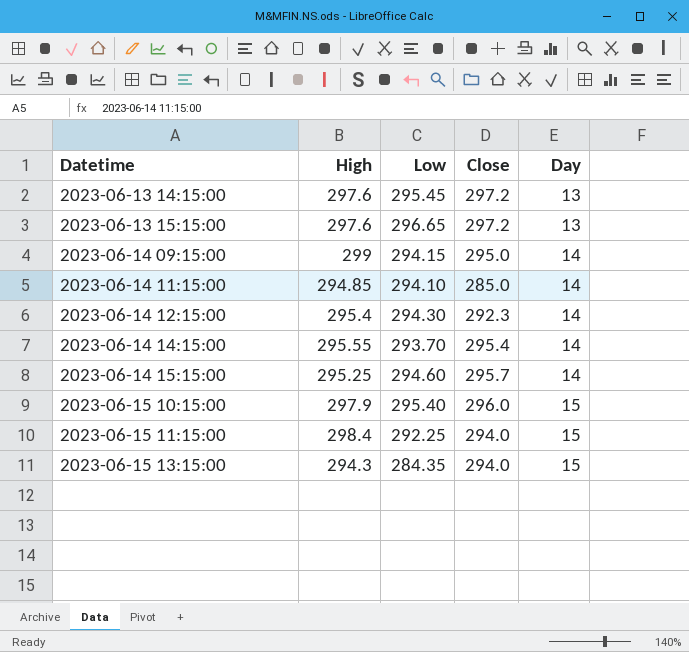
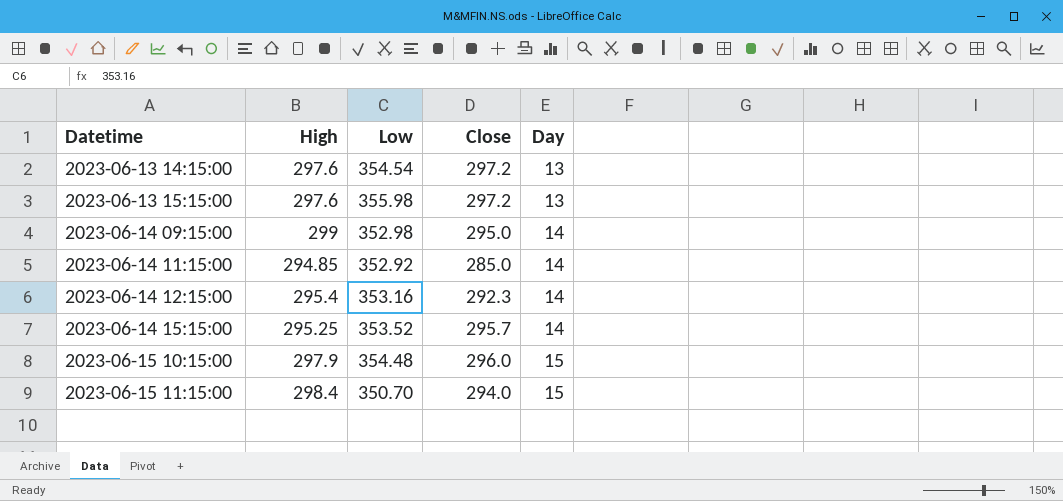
row 2023-06-14 14:15:00: 295.55 | 293.70 | 295.4 | 14 -> none
row 2023-06-15 13:15:00: 294.3 | 284.35 | 294.0 | 15 -> none
2023-06-13 14:15:00 | Low: 295.45 -> 354.54
2023-06-13 15:15:00 | Low: 296.65 -> 355.98
2023-06-14 09:15:00 | Low: 294.15 -> 352.98
2023-06-14 11:15:00 | Low: 294.10 -> 352.92
2023-06-14 12:15:00 | Low: 294.30 -> 353.16
2023-06-14 15:15:00 | Low: 294.60 -> 353.52
2023-06-15 10:15:00 | Low: 295.40 -> 354.48
2023-06-15 11:15:00 | Low: 292.25 -> 350.70

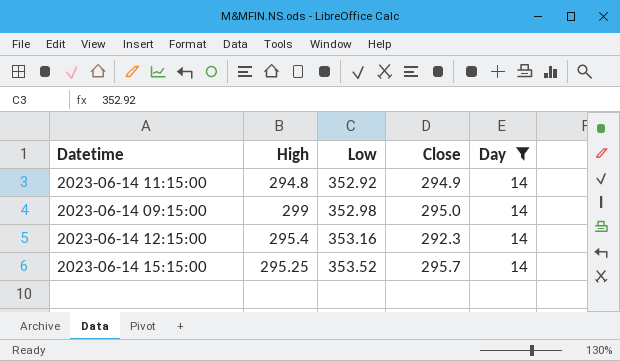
filter: none -> Day = 14
row order: Datetime ascending -> Low ascending
2023-06-14 11:15:00 | High: 294.85 -> 294.8
2023-06-14 11:15:00 | Close: 285.0 -> 294.9

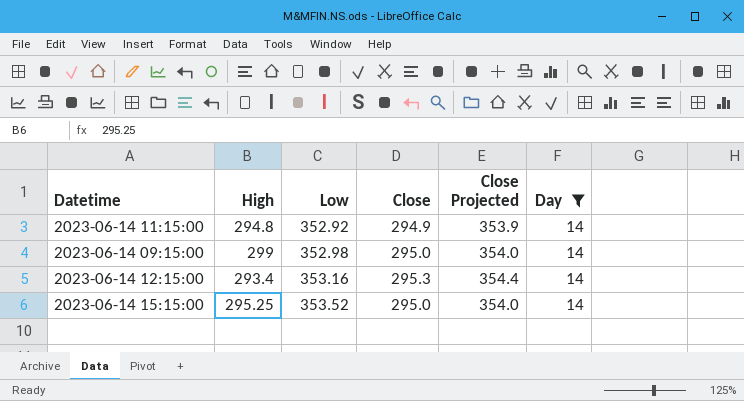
column Close Projected | formula: none -> [Close] * 1.2
2023-06-14 12:15:00 | High: 295.4 -> 293.4
2023-06-14 12:15:00 | Close: 292.3 -> 295.3
2023-06-14 15:15:00 | Close: 295.7 -> 295.0

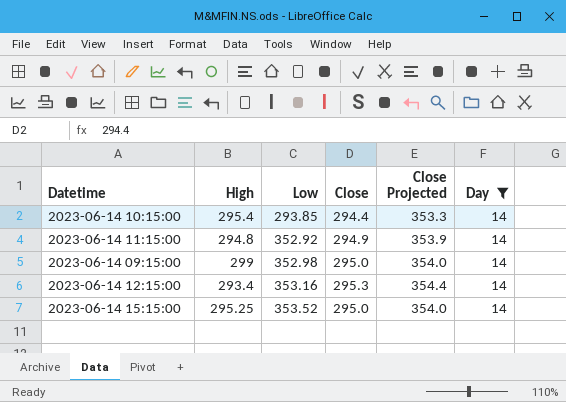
row 2023-06-14 10:15:00: none -> 295.4 | 293.85 | 294.4 | 353.3 | 14

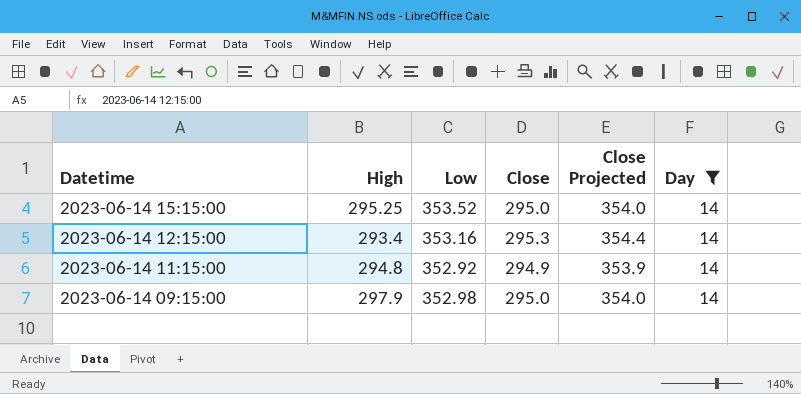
row order: Low ascending -> Datetime descending
row 2023-06-14 10:15:00: 295.4 | 293.85 | 294.4 | 353.3 | 14 -> none
2023-06-14 09:15:00 | High: 299 -> 297.9

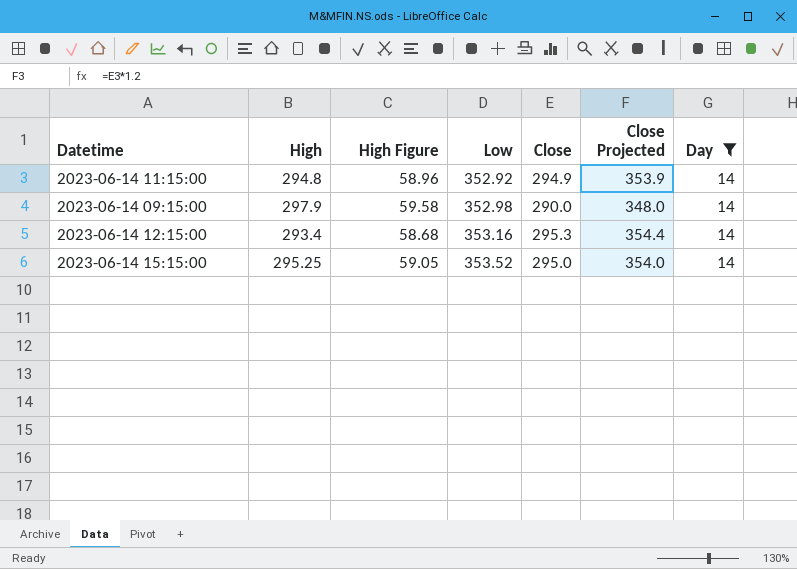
row order: Datetime descending -> Low ascending
column High Figure | formula: none -> [High] * 0.2
2023-06-14 09:15:00 | Close: 295.0 -> 290.0
2023-06-14 09:15:00 | Close Projected: 354.0 -> 348.0

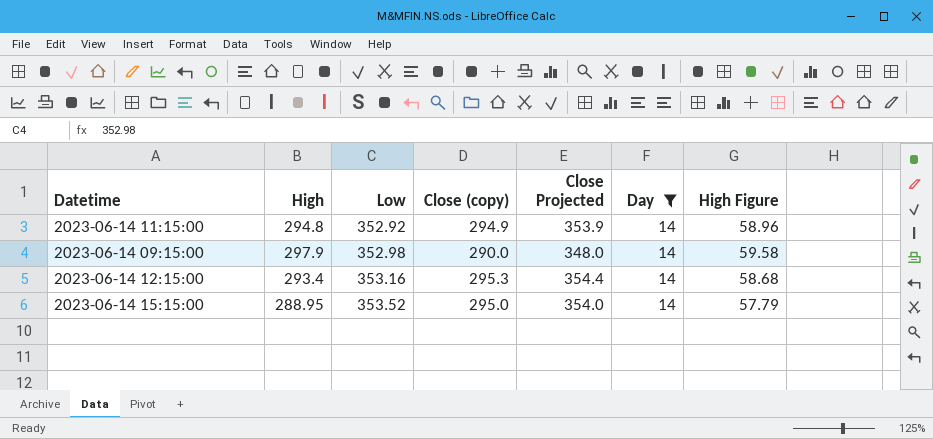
column name: Close -> Close (copy)
column High Figure | position: 3 -> 7
2023-06-14 15:15:00 | High: 295.25 -> 288.95
2023-06-14 15:15:00 | High Figure: 59.05 -> 57.79

